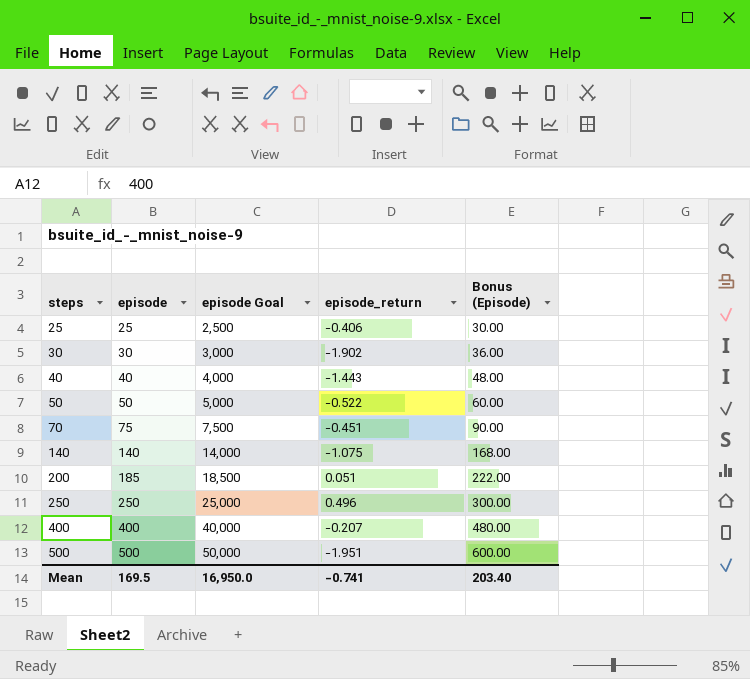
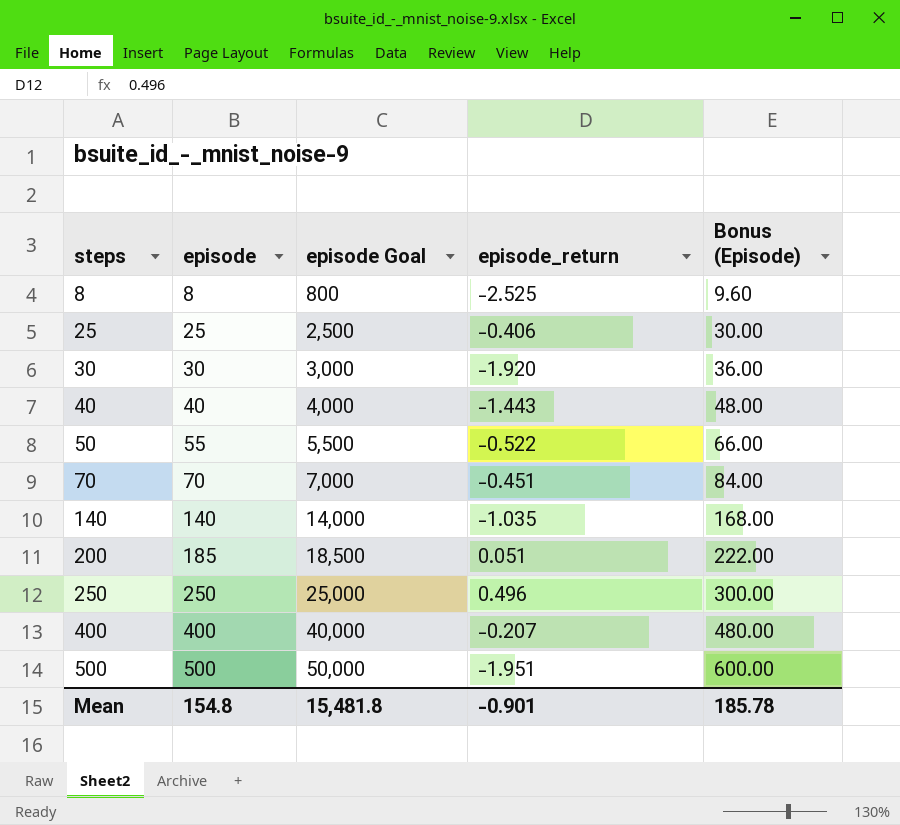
row 8: none -> 8 | 800 | -2.525 | 9.60
30 | episode_return: -1.902 -> -1.920
50 | episode: 50 -> 55
50 | episode Goal: 5,000 -> 5,500
50 | Bonus (Episode): 60.00 -> 66.00
70 | episode: 75 -> 70
70 | episode Goal: 7,500 -> 7,000
70 | Bonus (Episode): 90.00 -> 84.00
140 | episode_return: -1.075 -> -1.035
Mean | episode: 169.5 -> 154.8
Mean | episode Goal: 16,950.0 -> 15,481.8
Mean | episode_return: -0.741 -> -0.901
Mean | Bonus (Episode): 203.40 -> 185.78

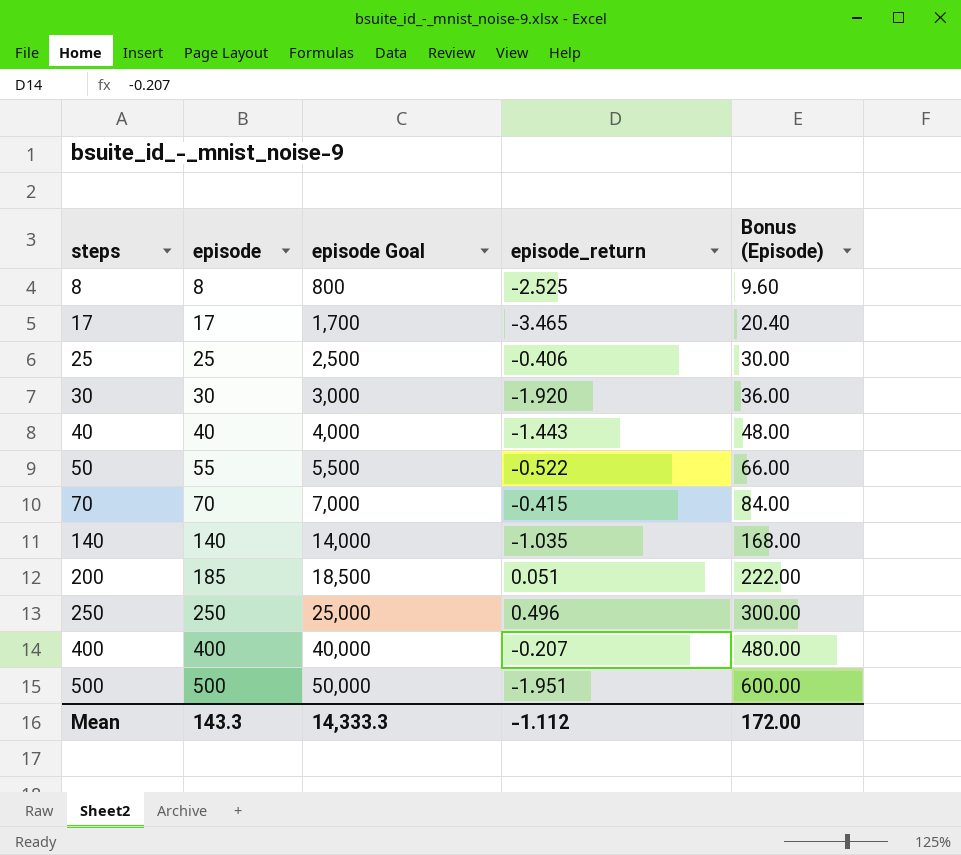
row 17: none -> 17 | 1,700 | -3.465 | 20.40
70 | episode_return: -0.451 -> -0.415
Mean | episode: 154.8 -> 143.3
Mean | episode Goal: 15,481.8 -> 14,333.3
Mean | episode_return: -0.901 -> -1.112
Mean | Bonus (Episode): 185.78 -> 172.00

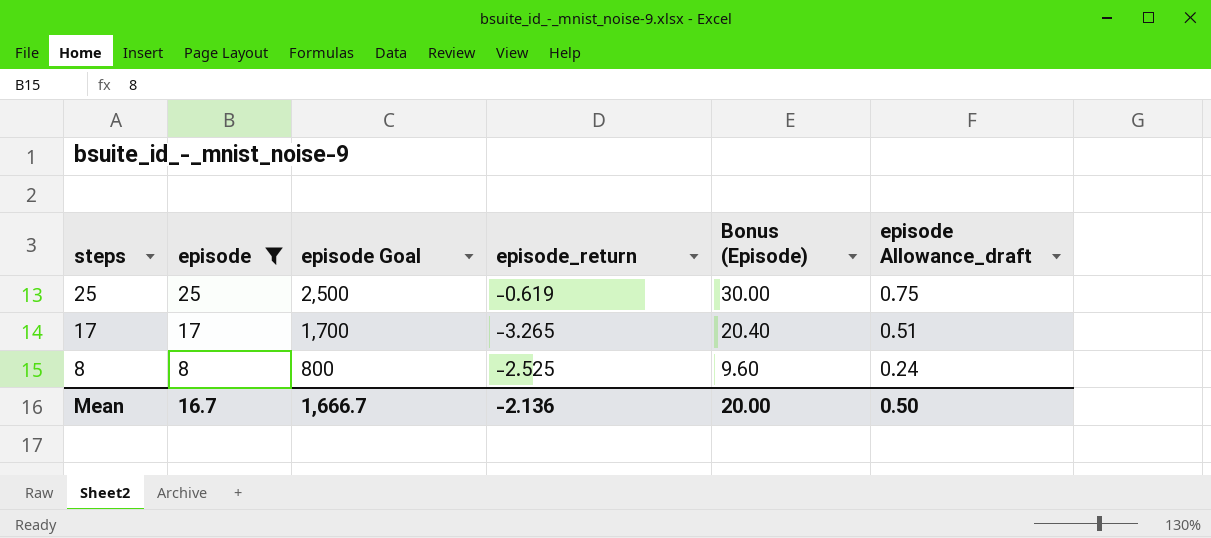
filter: none -> episode <= 25
row order: steps ascending -> steps descending
column episode Allowance_draft | formula: none -> [episode] * 0.03
25 | episode_return: -0.406 -> -0.619
17 | episode_return: -3.465 -> -3.265
Mean | episode: 143.3 -> 16.7
Mean | episode Goal: 14,333.3 -> 1,666.7
Mean | episode_return: -1.112 -> -2.136
Mean | Bonus (Episode): 172.00 -> 20.00

